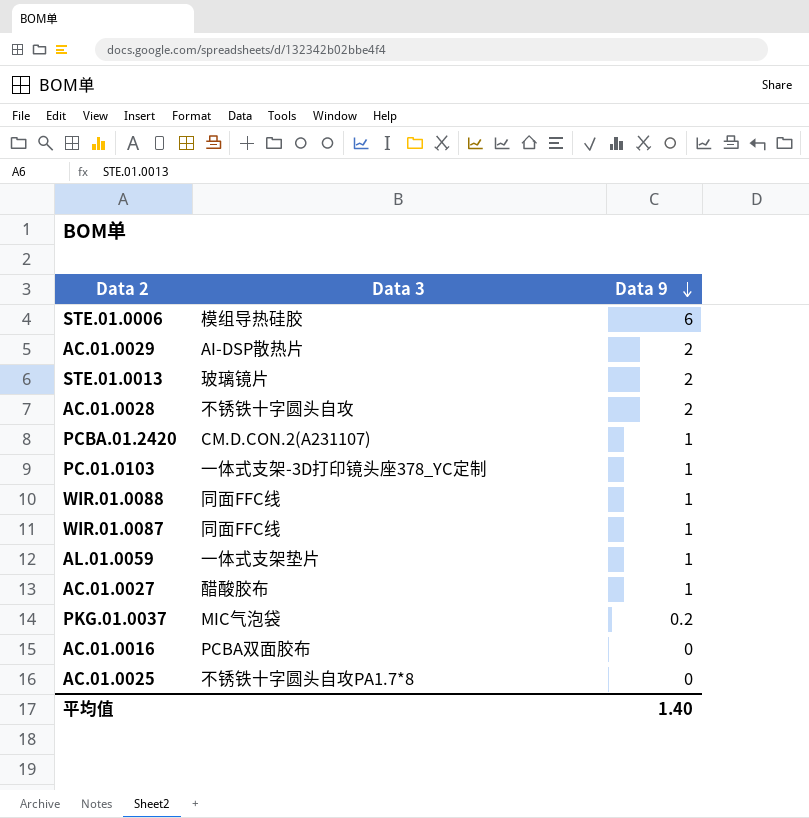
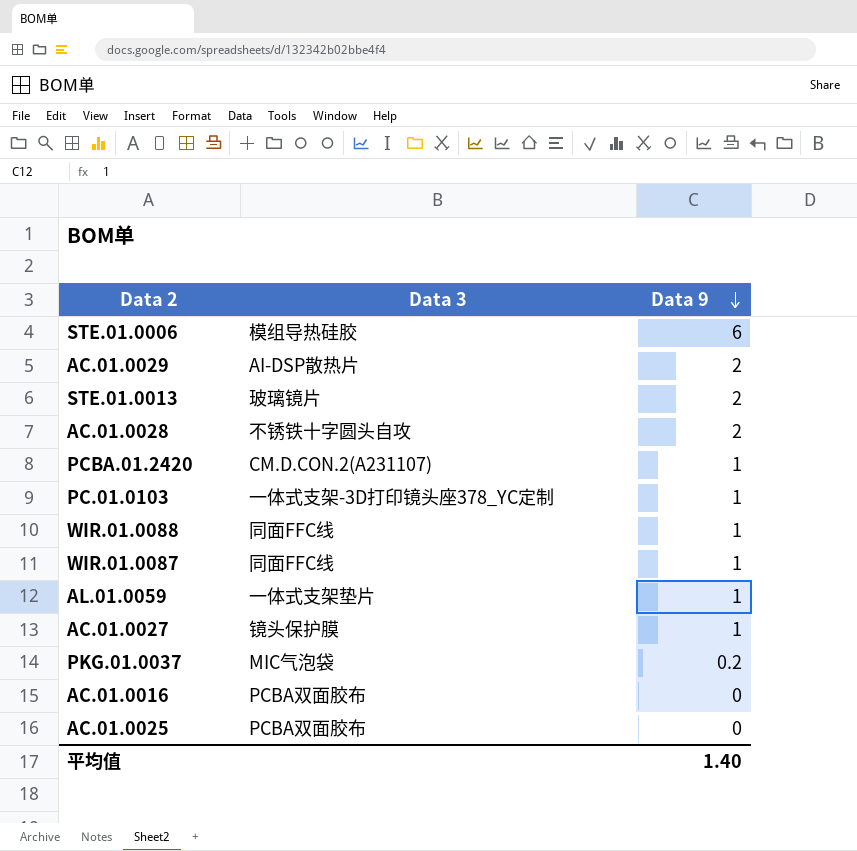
AC.01.0027 | Data 3: 醋酸胶布 -> 镜头保护膜
AC.01.0025 | Data 3: 不锈铁十字圆头自攻PA1.7*8 -> PCBA双面胶布

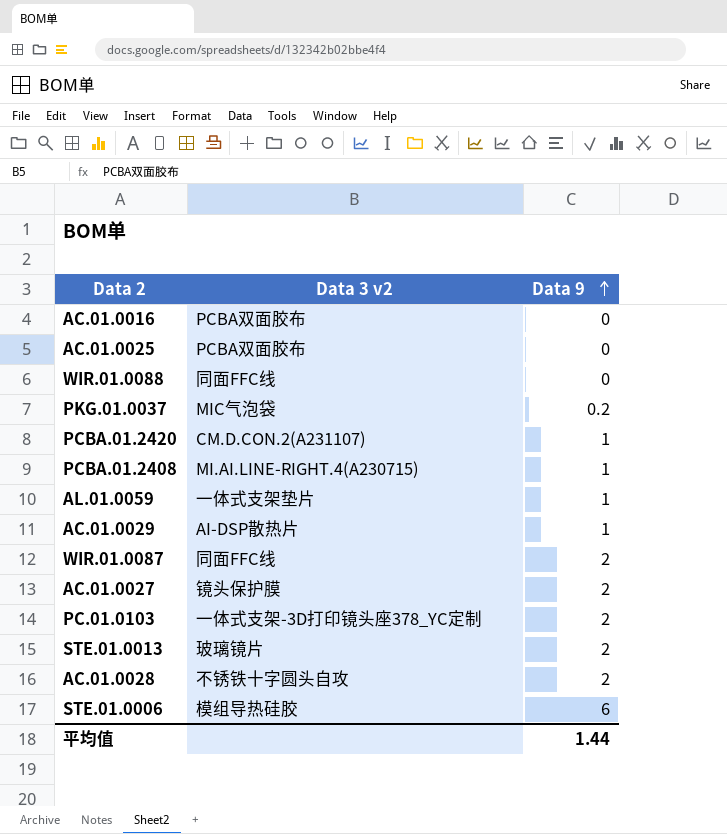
row order: Data 9 descending -> Data 9 ascending
column name: Data 3 -> Data 3 v2
WIR.01.0088 | Data 9: 1 -> 0
row PCBA.01.2408: none -> MI.AI.LINE-RIGHT.4(A230715) | 1
AC.01.0029 | Data 9: 2 -> 1
WIR.01.0087 | Data 9: 1 -> 2
AC.01.0027 | Data 9: 1 -> 2
PC.01.0103 | Data 9: 1 -> 2
平均值 | Data 9: 1.40 -> 1.44

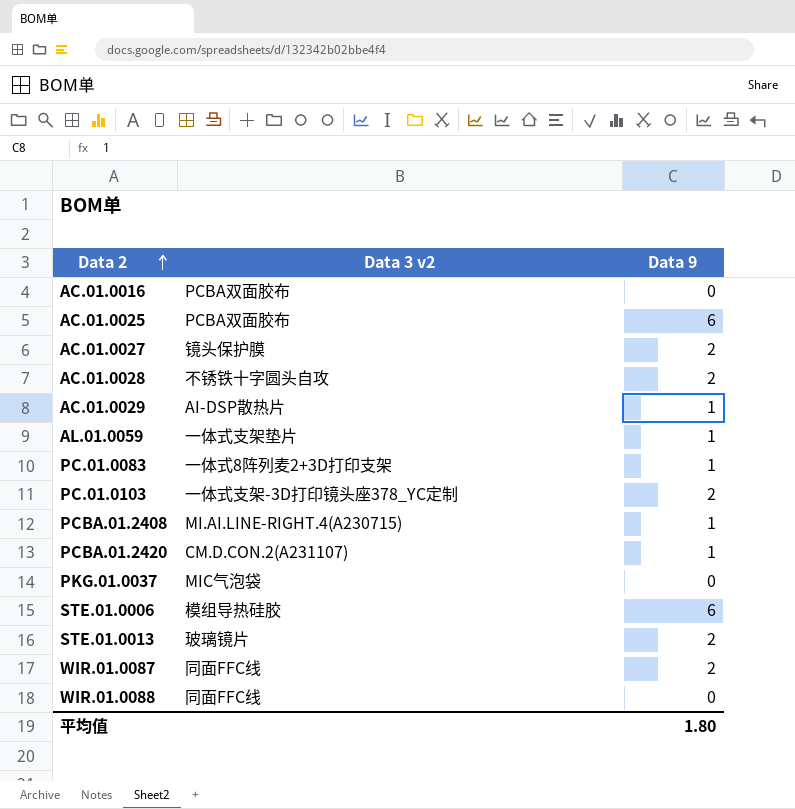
row order: Data 9 ascending -> Data 2 ascending
AC.01.0025 | Data 9: 0 -> 6
row PC.01.0083: none -> 一体式8阵列麦2+3D打印支架 | 1
PKG.01.0037 | Data 9: 0.2 -> 0
平均值 | Data 9: 1.44 -> 1.80

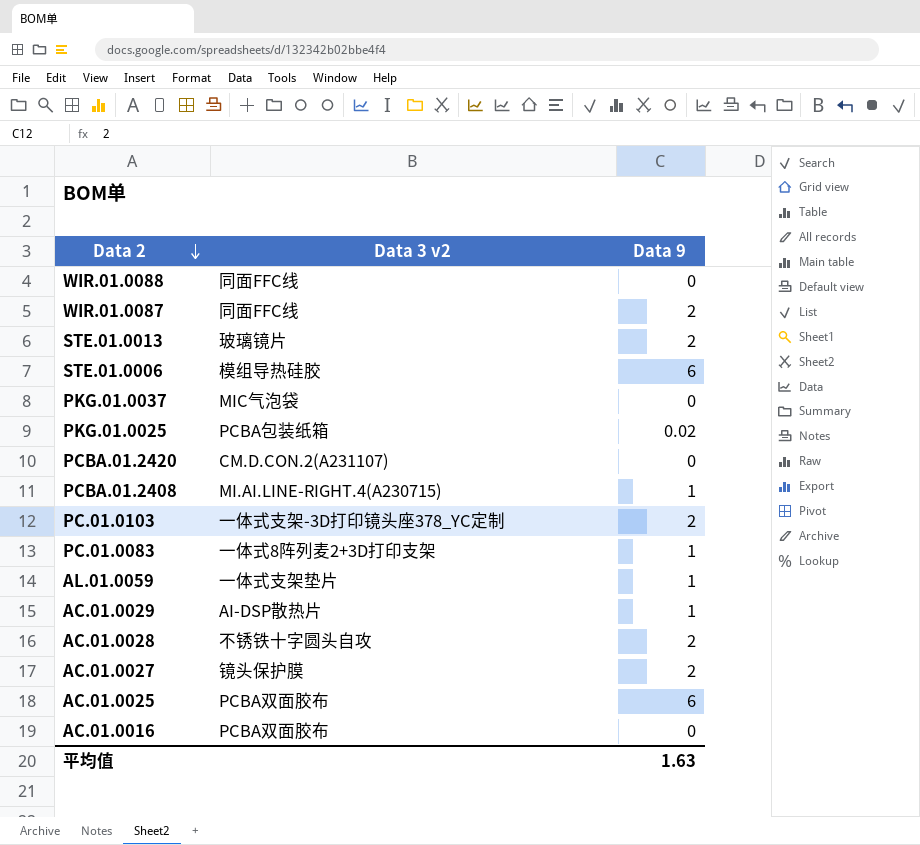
row order: Data 2 ascending -> Data 2 descending
row PKG.01.0025: none -> PCBA包装纸箱 | 0.02
PCBA.01.2420 | Data 9: 1 -> 0
平均值 | Data 9: 1.80 -> 1.63

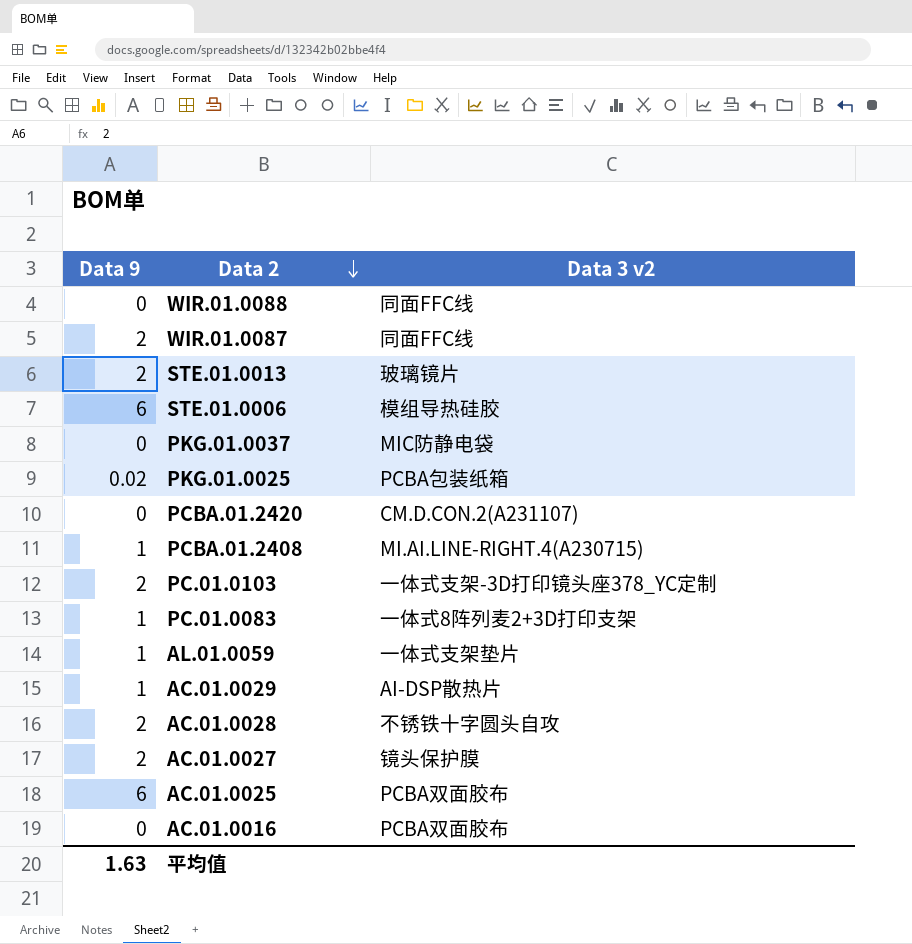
column Data 9 | position: 3 -> 1
PKG.01.0037 | Data 3 v2: MIC气泡袋 -> MIC防静电袋

